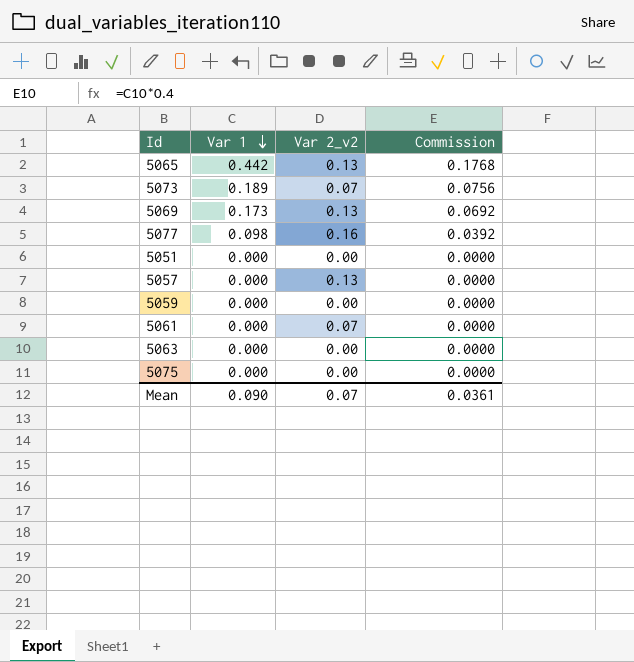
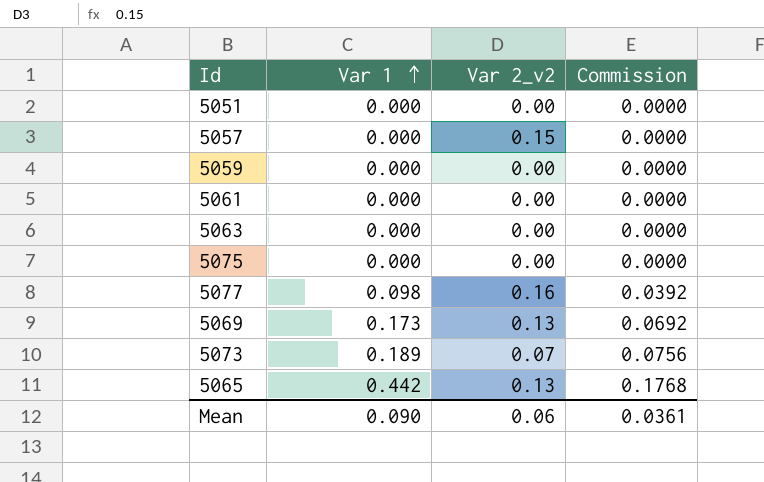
row order: Var 1 descending -> Var 1 ascending
5057 | Var 2_v2: 0.13 -> 0.15
5061 | Var 2_v2: 0.07 -> 0.00
Mean | Var 2_v2: 0.07 -> 0.06

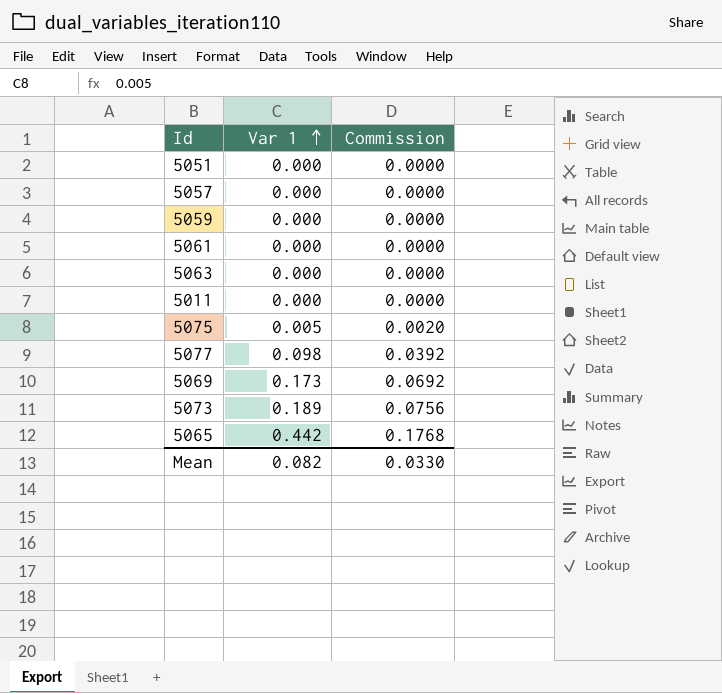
column Var 2_v2 | position: 3 -> none
row 5011: none -> 0.000 | 0.0000
5075 | Var 1: 0.000 -> 0.005
5075 | Commission: 0.0000 -> 0.0020
Mean | Var 1: 0.090 -> 0.082
Mean | Commission: 0.0361 -> 0.0330

